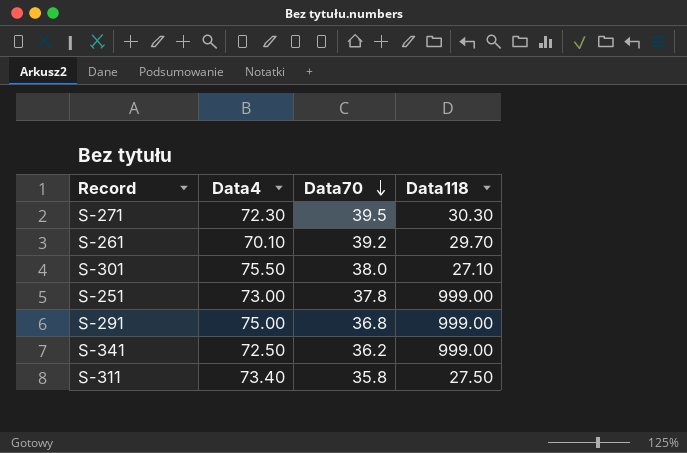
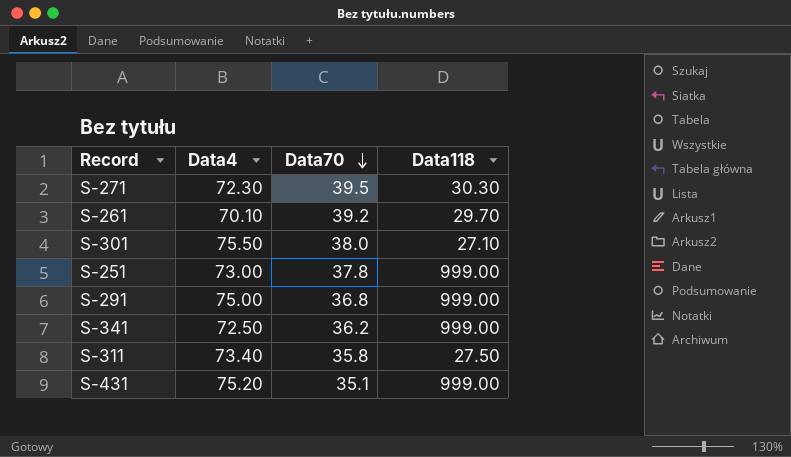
row S-431: none -> 75.20 | 35.1 | 999.00

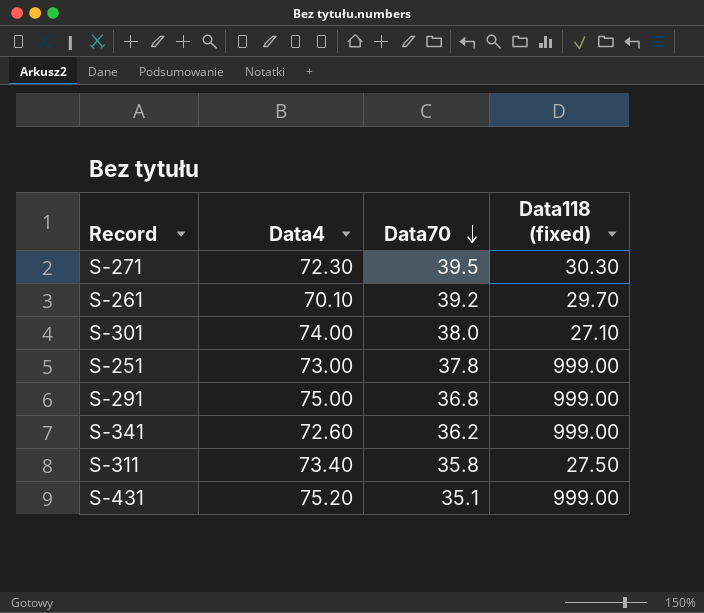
column name: Data118 -> Data118 (fixed)
S-301 | Data4: 75.50 -> 74.00
S-341 | Data4: 72.50 -> 72.60

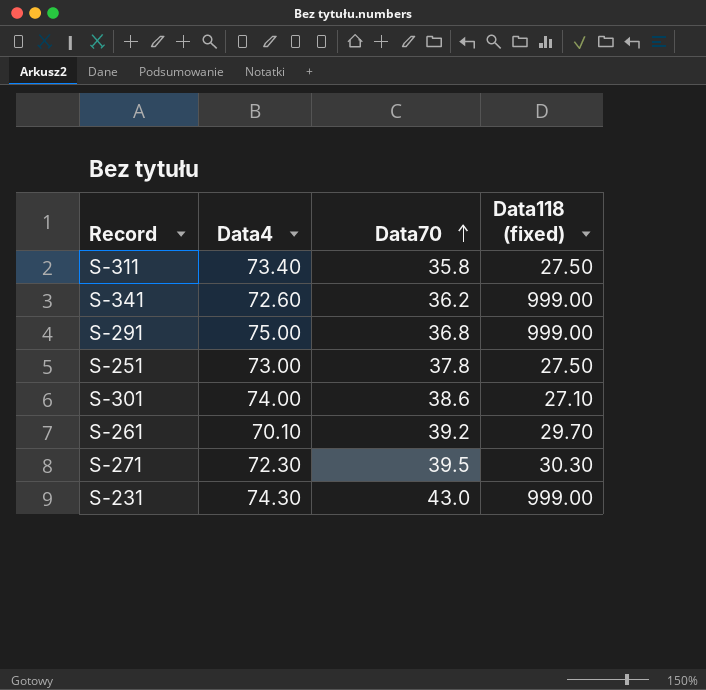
row order: Data70 descending -> Data70 ascending
row S-431: 75.20 | 35.1 | 999.00 -> none
S-251 | Data118 (fixed): 999.00 -> 27.50
S-301 | Data70: 38.0 -> 38.6
row S-231: none -> 74.30 | 43.0 | 999.00

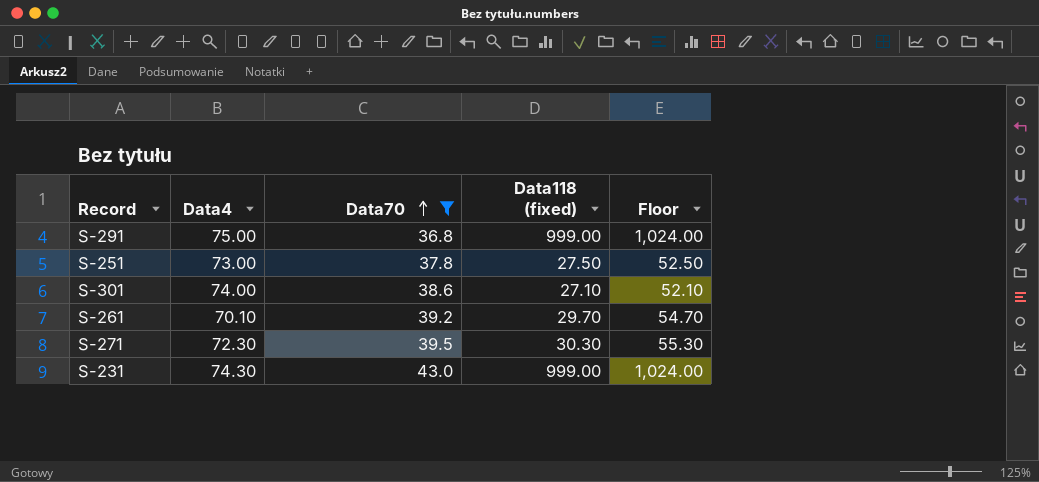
filter: none -> Data70 >= 36.8
column Floor | formula: none -> [Data118 (fixed)] + 25

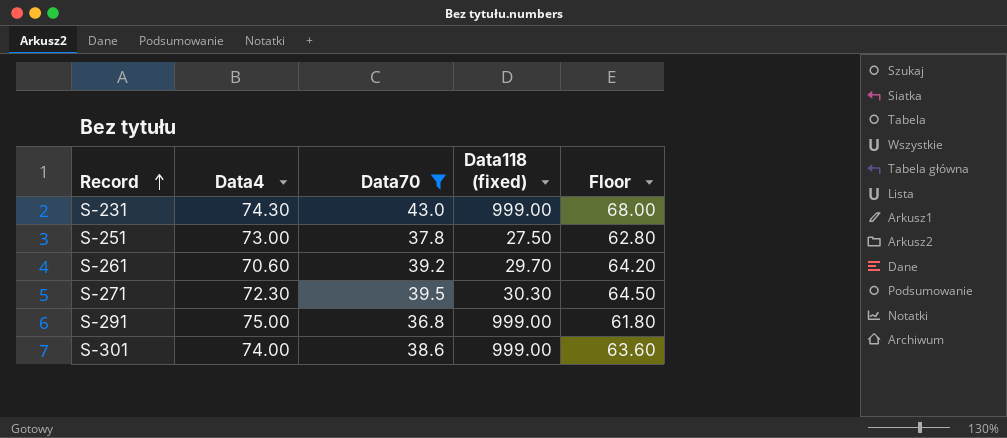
row order: Data70 ascending -> Record ascending
column Floor | formula: [Data118 (fixed)] + 25 -> [Data70] + 25
S-261 | Data4: 70.10 -> 70.60
S-301 | Data118 (fixed): 27.10 -> 999.00

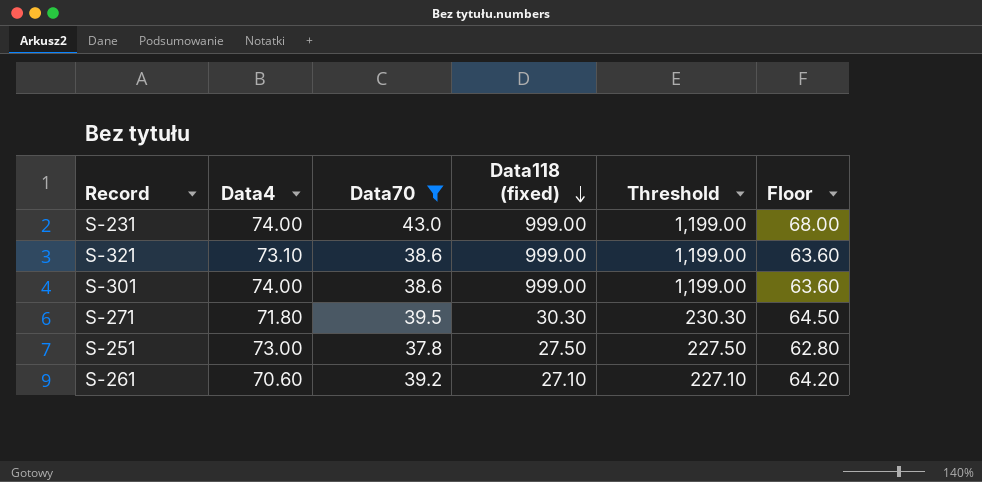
row order: Record ascending -> Data118 (fixed) descending
column Threshold | formula: none -> [Data118 (fixed)] + 200
row S-291: 75.00 | 36.8 | 999.00 | 61.80 -> none
S-231 | Data4: 74.30 -> 74.00
row S-321: none -> 73.10 | 38.6 | 999.00 | 1,199.00 | 63.60
S-271 | Data4: 72.30 -> 71.80
S-261 | Data118 (fixed): 29.70 -> 27.10

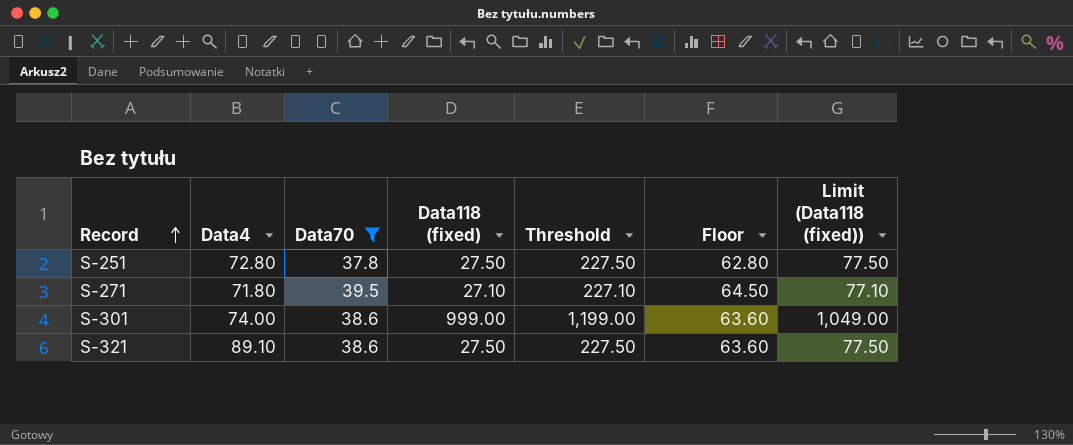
row order: Data118 (fixed) descending -> Record ascending
column Limit (Data118 (fixed)) | formula: none -> [Data118 (fixed)] + 50
row S-231: 74.00 | 43.0 | 999.00 | 1,199.00 | 68.00 -> none
row S-261: 70.60 | 39.2 | 27.10 | 227.10 | 64.20 -> none
S-251 | Data4: 73.00 -> 72.80
S-271 | Data118 (fixed): 30.30 -> 27.10
S-271 | Threshold: 230.30 -> 227.10
S-321 | Data4: 73.10 -> 89.10
S-321 | Data118 (fixed): 999.00 -> 27.50
S-321 | Threshold: 1,199.00 -> 227.50

